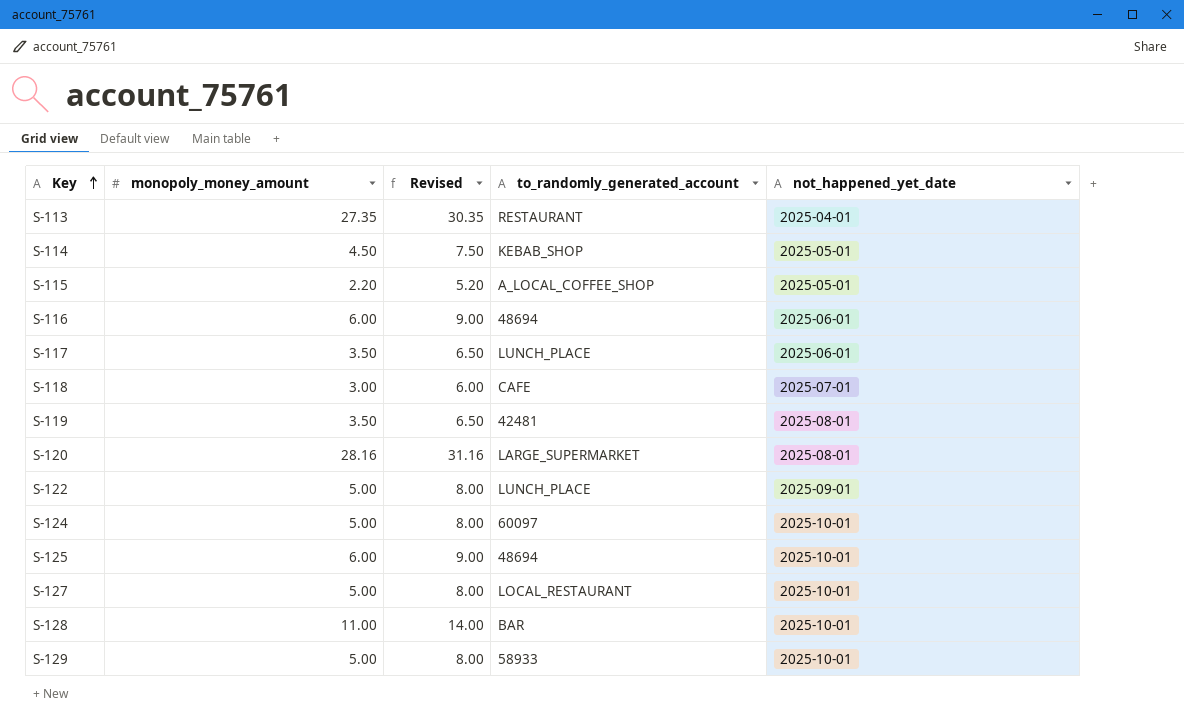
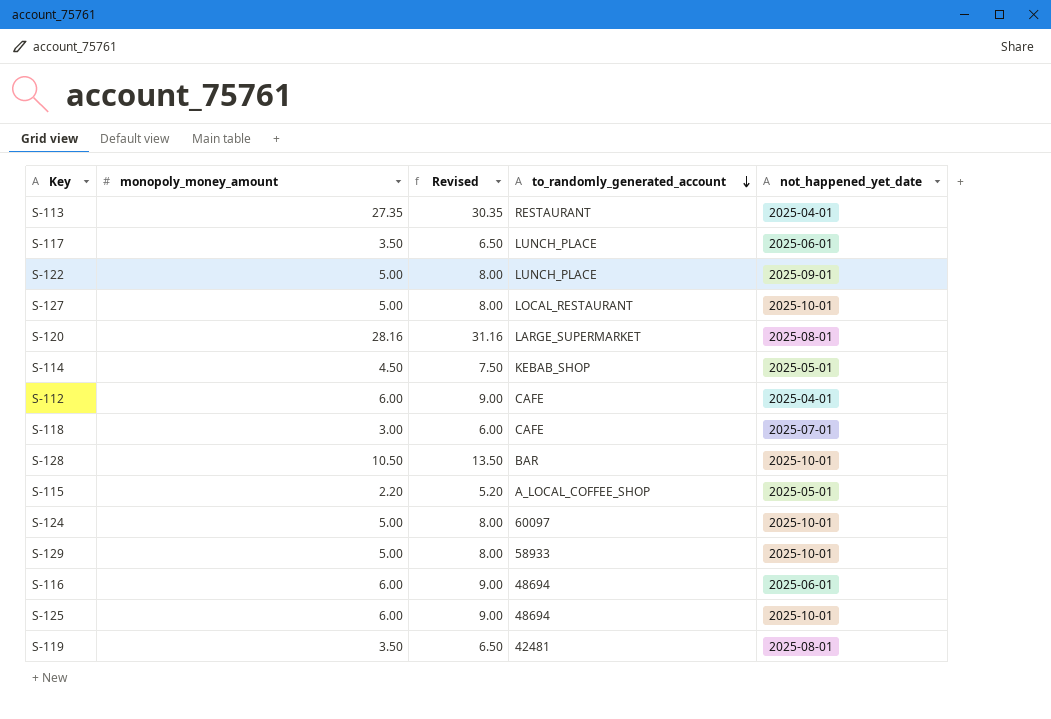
row order: Key ascending -> to_randomly_generated_account descending
row S-112: none -> 6.00 | 9.00 | CAFE | 2025-04-01
S-128 | monopoly_money_amount: 11.00 -> 10.50
S-128 | Revised: 14.00 -> 13.50

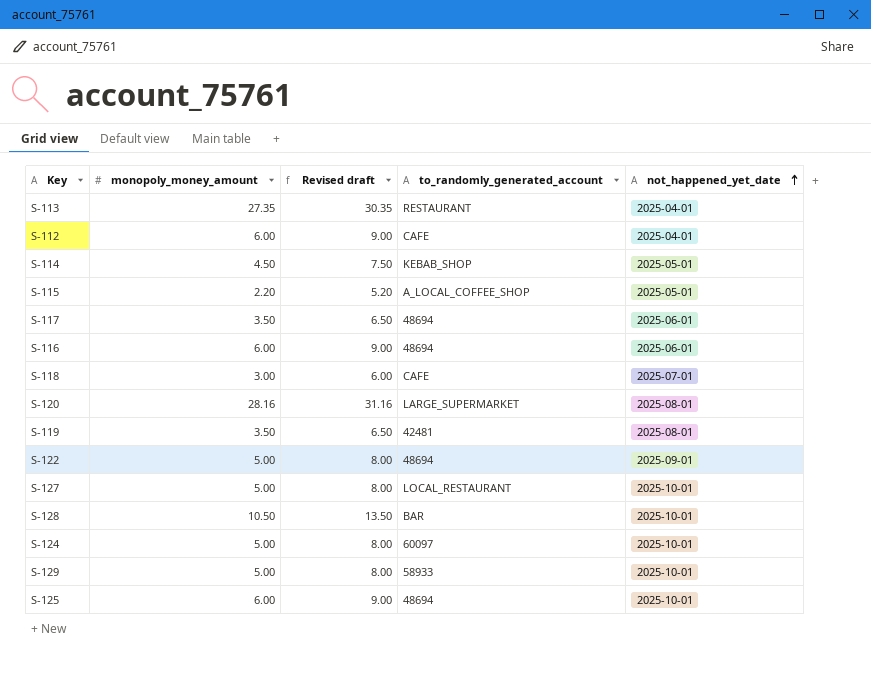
row order: to_randomly_generated_account descending -> not_happened_yet_date ascending
column name: Revised -> Revised draft
S-117 | to_randomly_generated_account: LUNCH_PLACE -> 48694
S-122 | to_randomly_generated_account: LUNCH_PLACE -> 48694

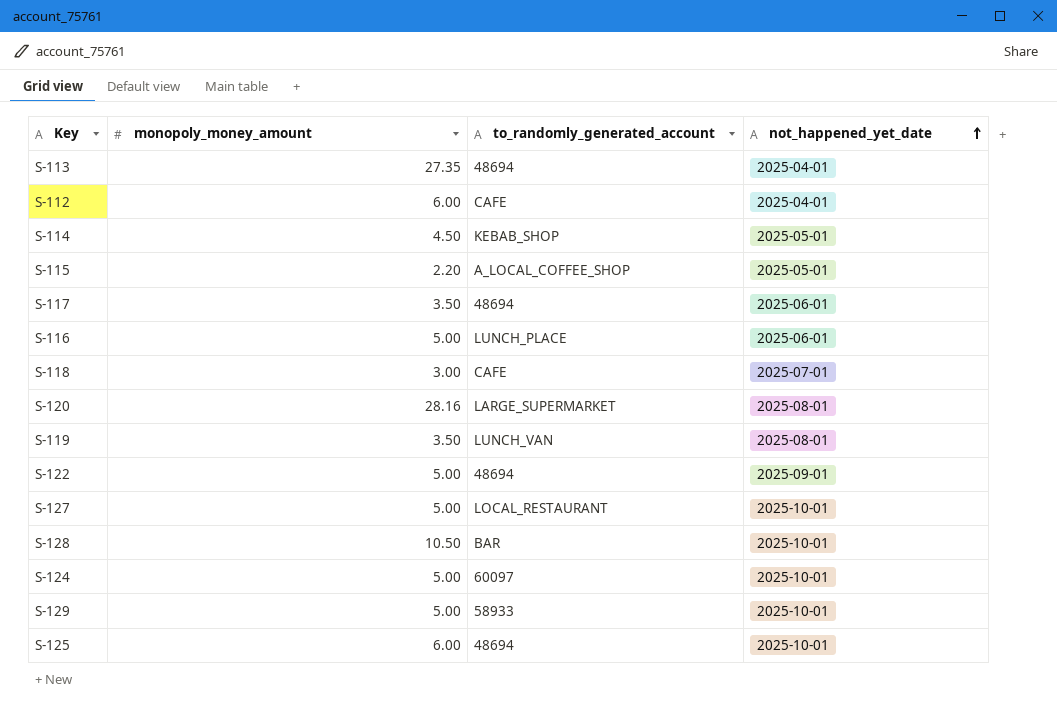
column Revised draft | formula: [monopoly_money_amount] + 3 -> none
S-113 | to_randomly_generated_account: RESTAURANT -> 48694
S-116 | monopoly_money_amount: 6.00 -> 5.00
S-116 | to_randomly_generated_account: 48694 -> LUNCH_PLACE
S-119 | to_randomly_generated_account: 42481 -> LUNCH_VAN

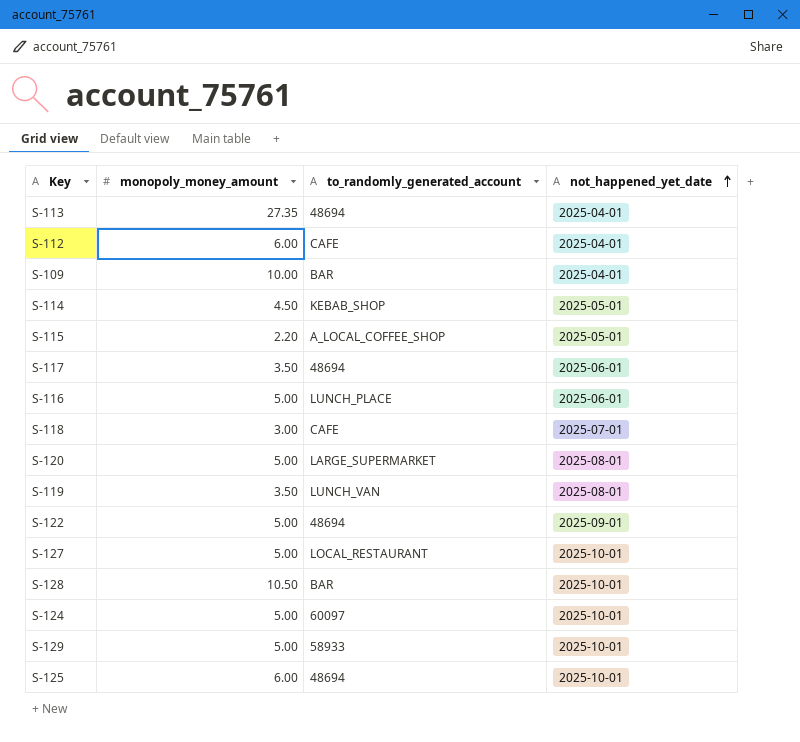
row S-109: none -> 10.00 | BAR | 2025-04-01
S-120 | monopoly_money_amount: 28.16 -> 5.00

